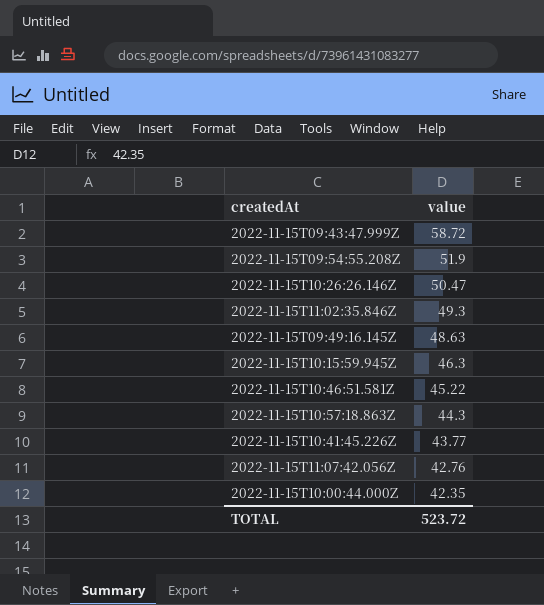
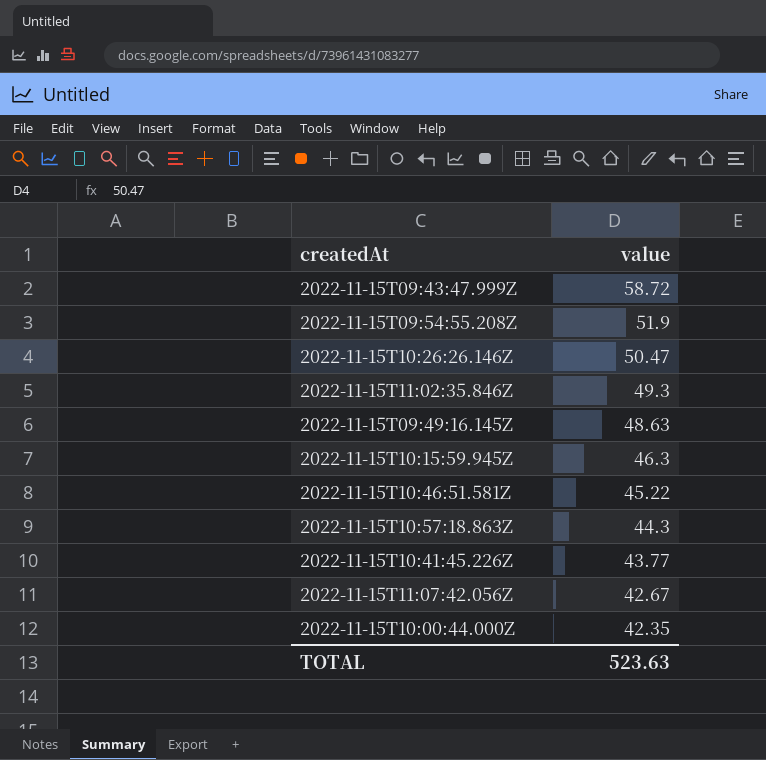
2022-11-15T11:07:42.056Z | value: 42.76 -> 42.67
TOTAL | value: 523.72 -> 523.63

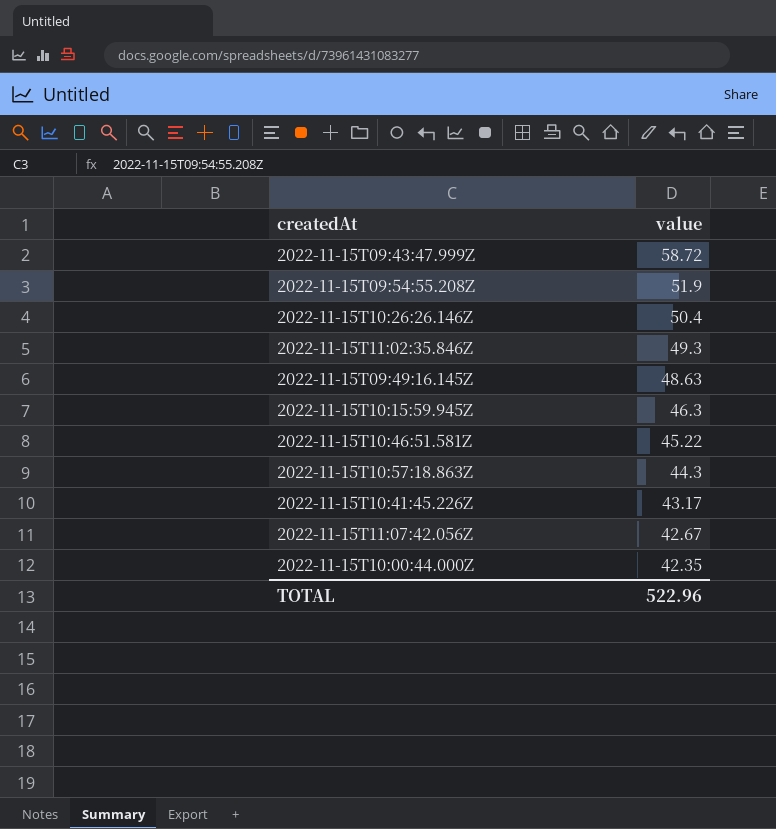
2022-11-15T10:26:26.146Z | value: 50.47 -> 50.4
2022-11-15T10:41:45.226Z | value: 43.77 -> 43.17
TOTAL | value: 523.63 -> 522.96

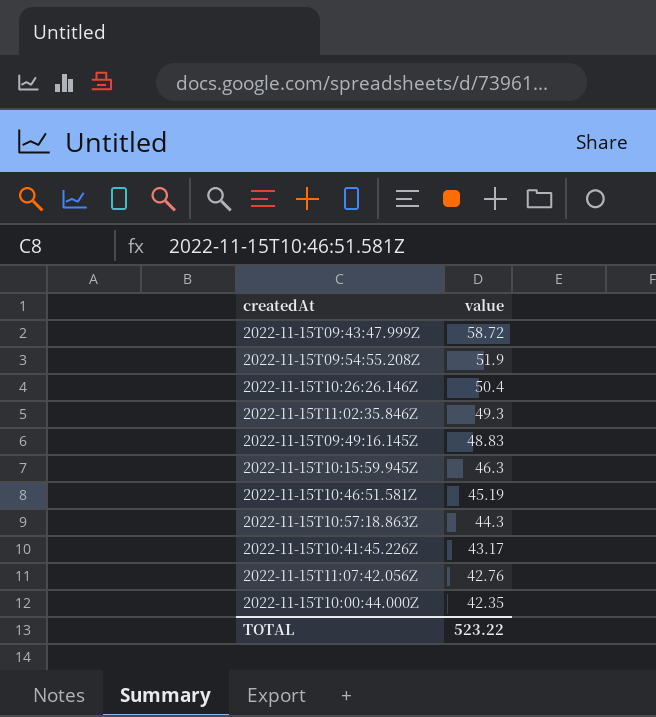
2022-11-15T09:49:16.145Z | value: 48.63 -> 48.83
2022-11-15T10:46:51.581Z | value: 45.22 -> 45.19
2022-11-15T11:07:42.056Z | value: 42.67 -> 42.76
TOTAL | value: 522.96 -> 523.22

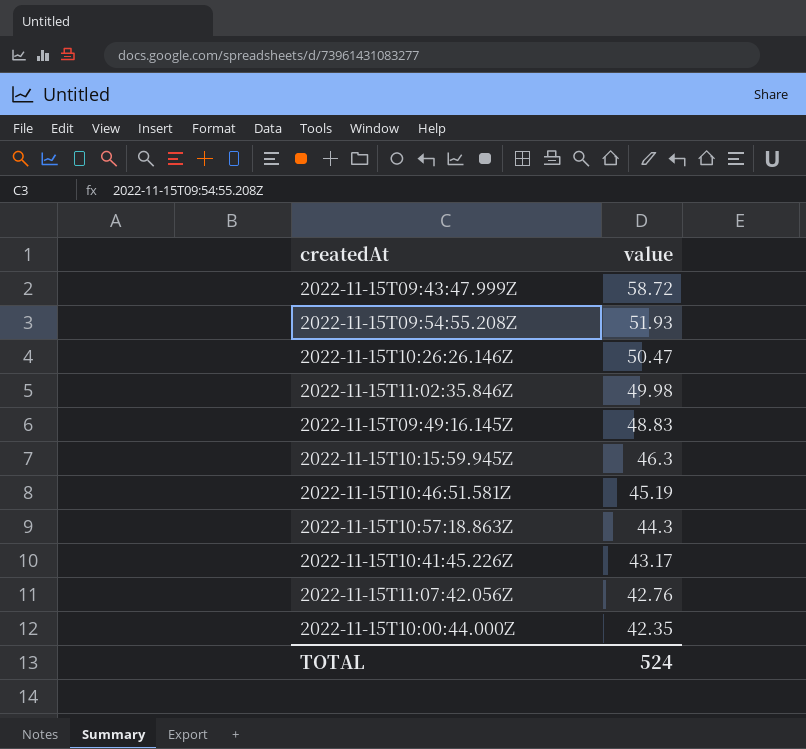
2022-11-15T09:54:55.208Z | value: 51.9 -> 51.93
2022-11-15T10:26:26.146Z | value: 50.4 -> 50.47
2022-11-15T11:02:35.846Z | value: 49.3 -> 49.98
TOTAL | value: 523.22 -> 524

